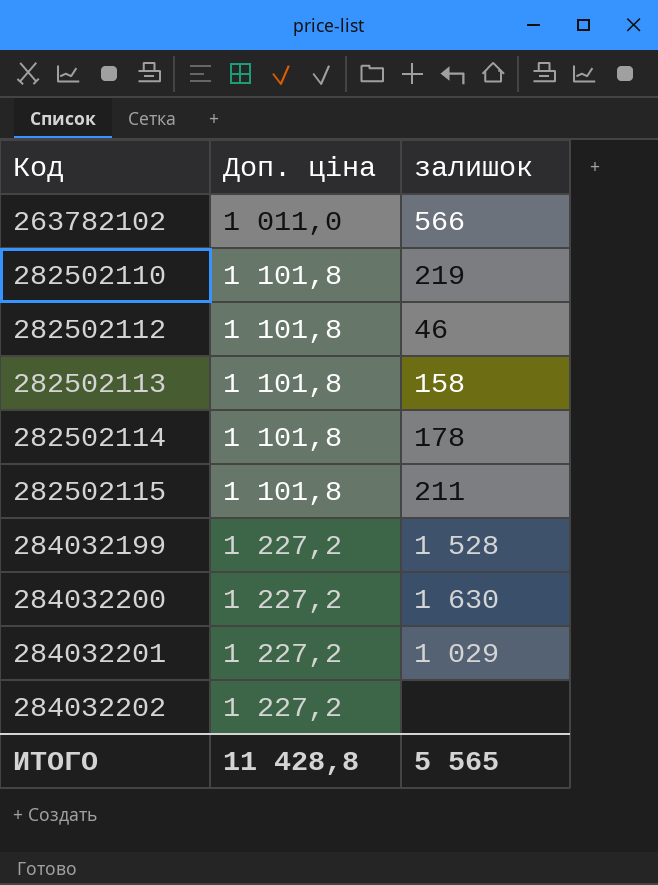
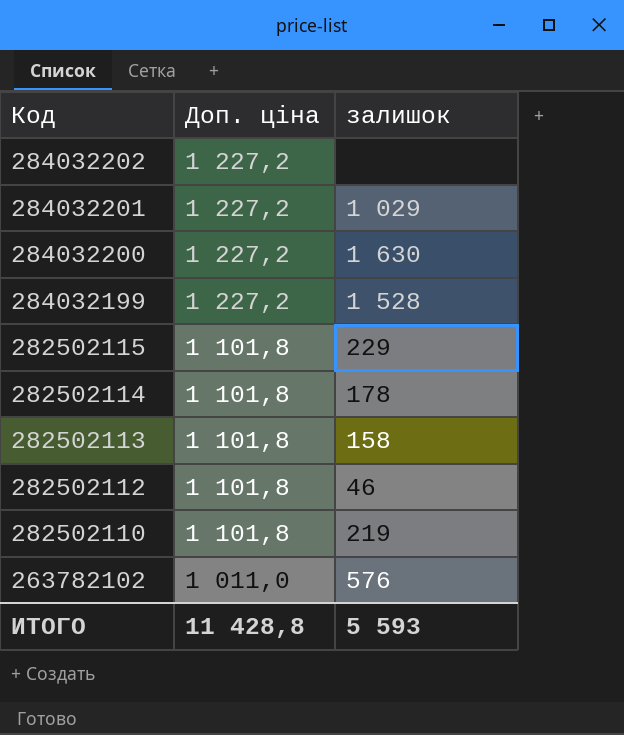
row order: Код ascending -> Код descending
282502115 | залишок: 211 -> 229
263782102 | залишок: 566 -> 576
ИТОГО | залишок: 5 565 -> 5 593

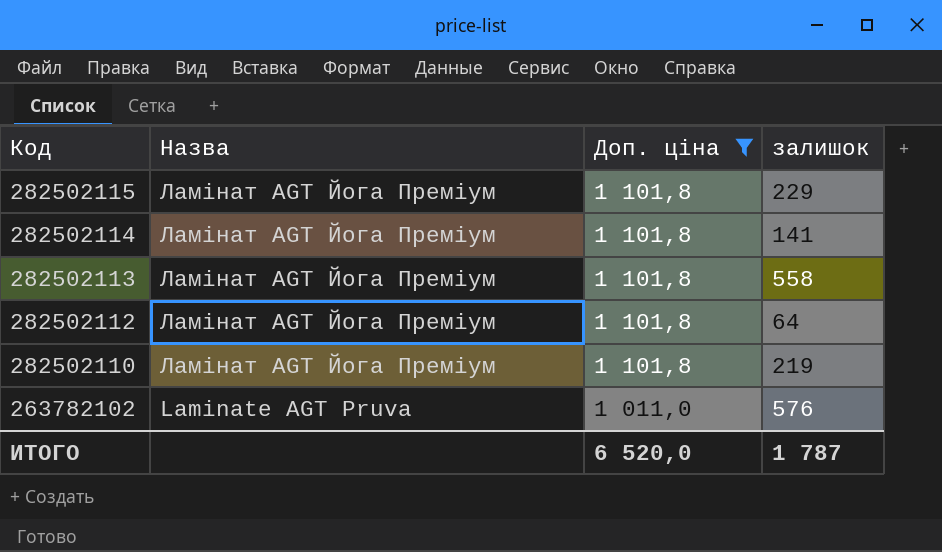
filter: none -> Доп. ціна != 1 227,2
column Назва | position: none -> 2
282502114 | залишок: 178 -> 141
282502113 | залишок: 158 -> 558
282502112 | залишок: 46 -> 64
ИТОГО | Доп. ціна: 11 428,8 -> 6 520,0
ИТОГО | залишок: 5 593 -> 1 787

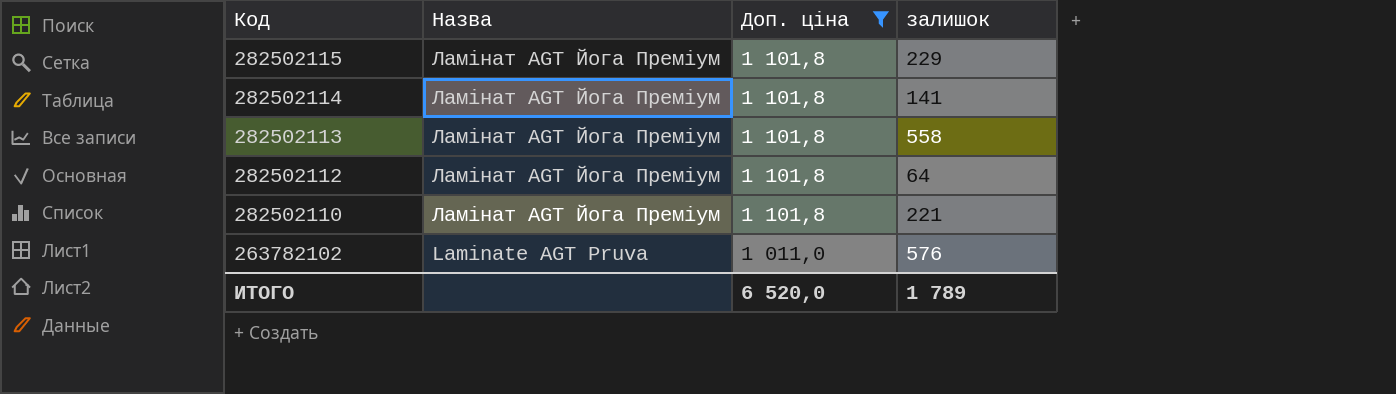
282502110 | залишок: 219 -> 221
ИТОГО | залишок: 1 787 -> 1 789

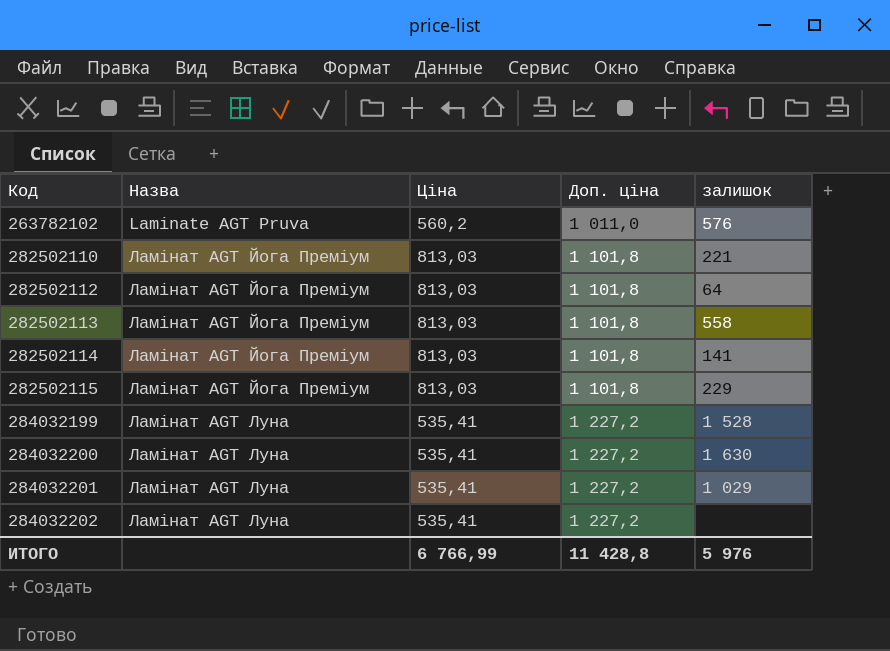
filter: Доп. ціна != 1 227,2 -> none
row order: Код descending -> Код ascending
column Ціна | position: none -> 3
ИТОГО | Доп. ціна: 6 520,0 -> 11 428,8
ИТОГО | залишок: 1 789 -> 5 976

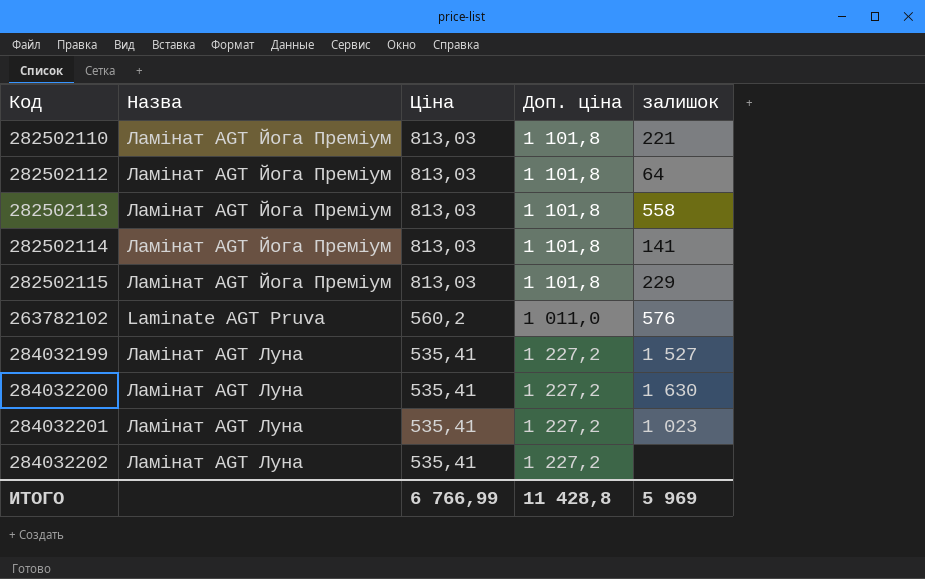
row order: Код ascending -> Ціна descending
284032199 | залишок: 1 528 -> 1 527
284032201 | залишок: 1 029 -> 1 023
ИТОГО | залишок: 5 976 -> 5 969

